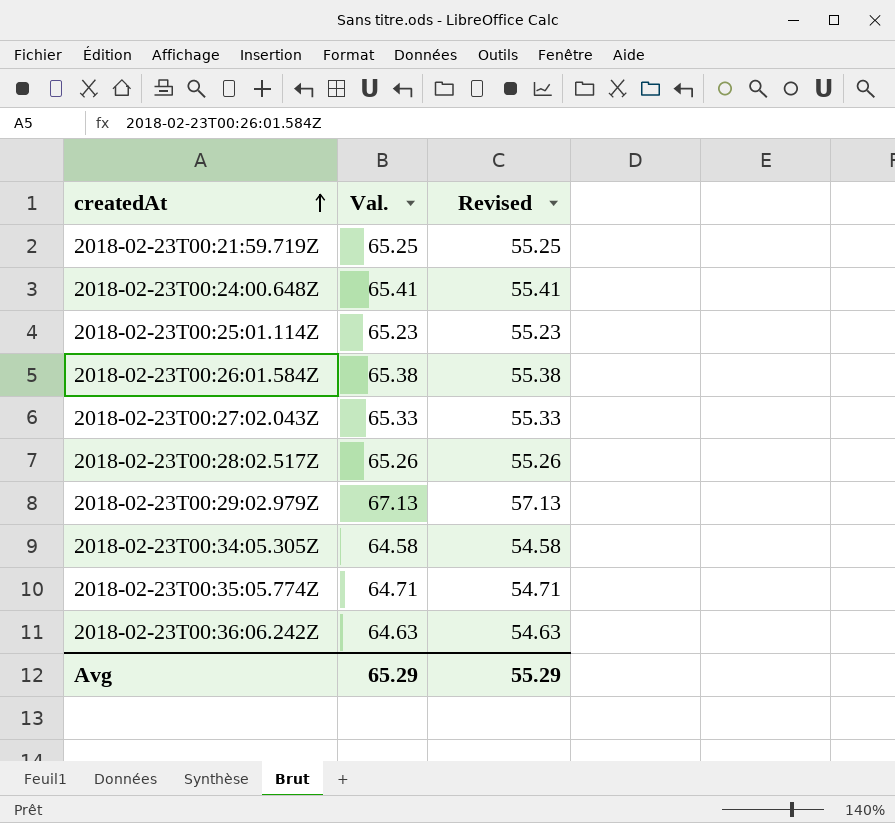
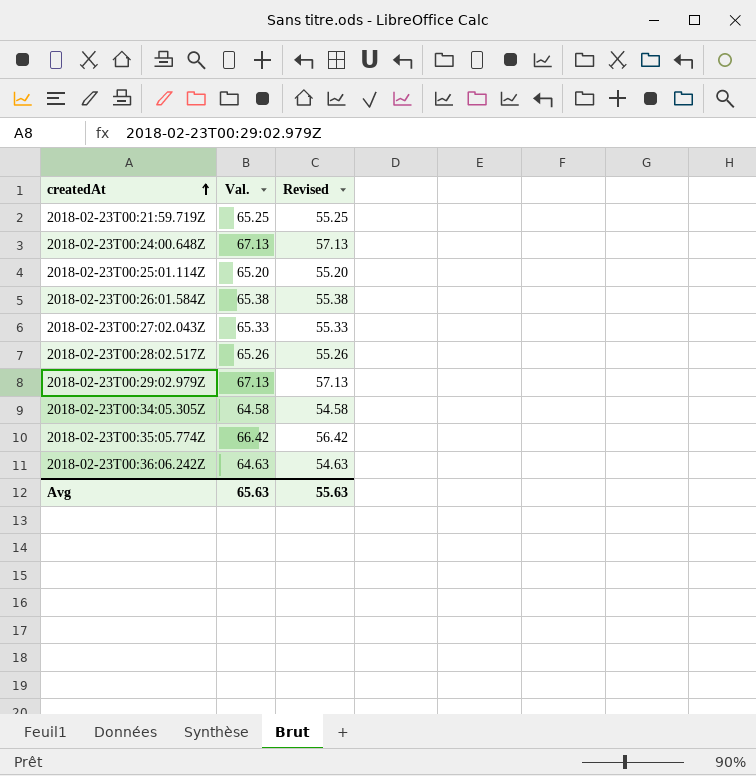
2018-02-23T00:24:00.648Z | Val.: 65.41 -> 67.13
2018-02-23T00:24:00.648Z | Revised: 55.41 -> 57.13
2018-02-23T00:25:01.114Z | Val.: 65.23 -> 65.20
2018-02-23T00:25:01.114Z | Revised: 55.23 -> 55.20
2018-02-23T00:35:05.774Z | Val.: 64.71 -> 66.42
2018-02-23T00:35:05.774Z | Revised: 54.71 -> 56.42
Avg | Val.: 65.29 -> 65.63
Avg | Revised: 55.29 -> 55.63

